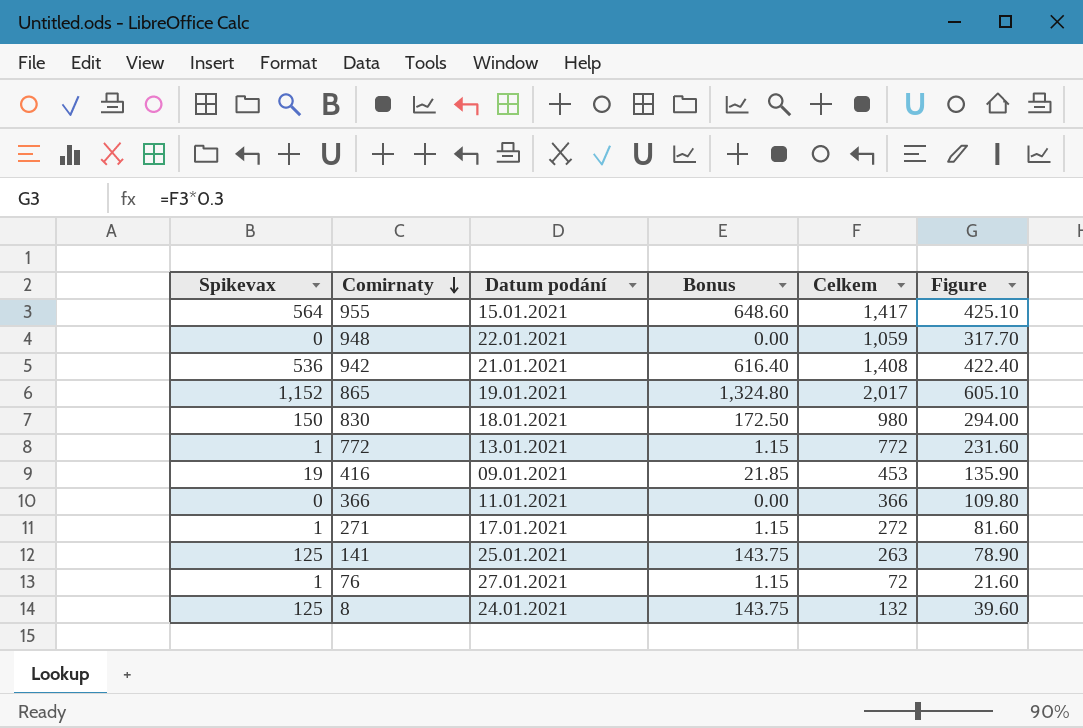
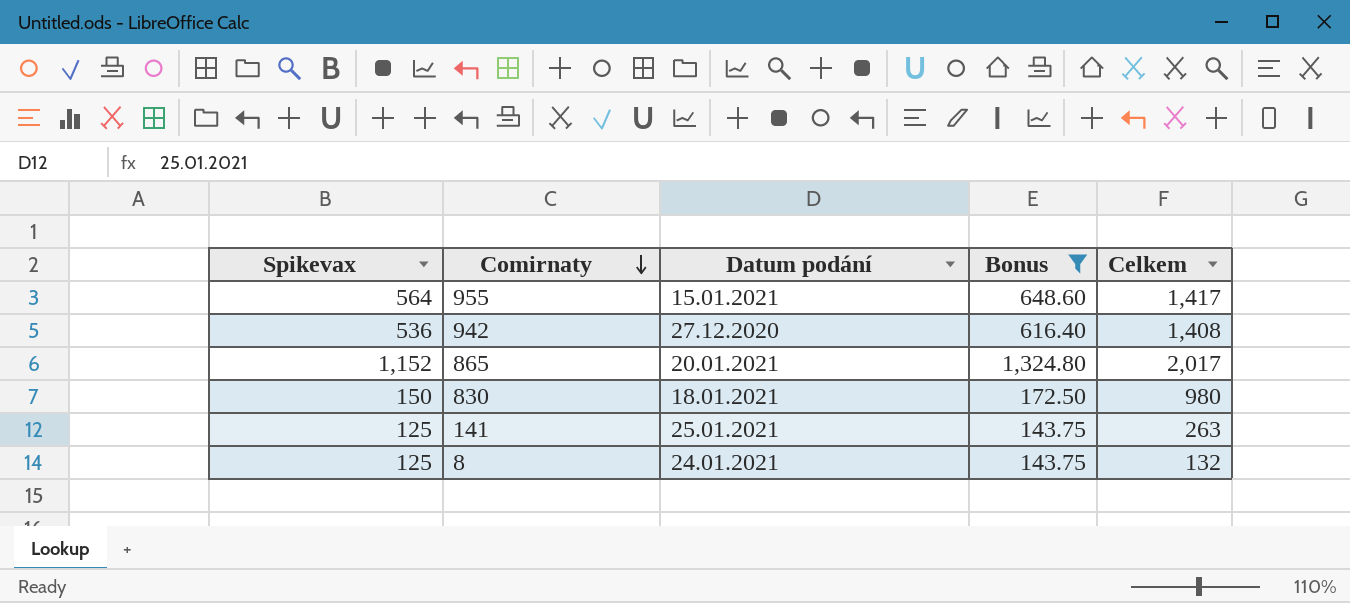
filter: none -> Bonus >= 143.75
column Figure | formula: [Celkem] * 0.3 -> none
942 | Datum podání: 21.01.2021 -> 27.12.2020
865 | Datum podání: 19.01.2021 -> 20.01.2021

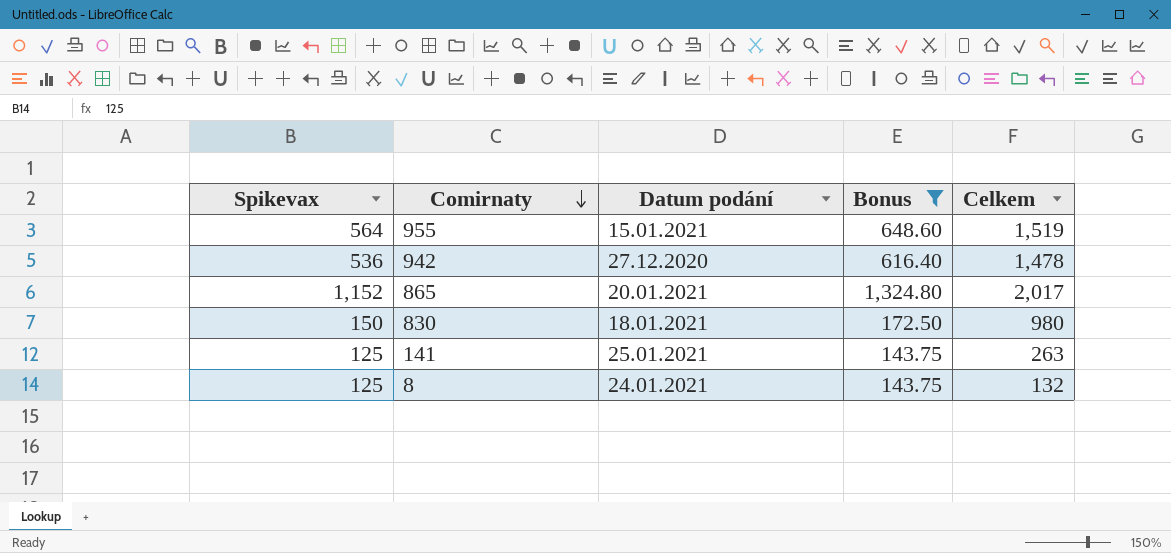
955 | Celkem: 1,417 -> 1,519
942 | Celkem: 1,408 -> 1,478

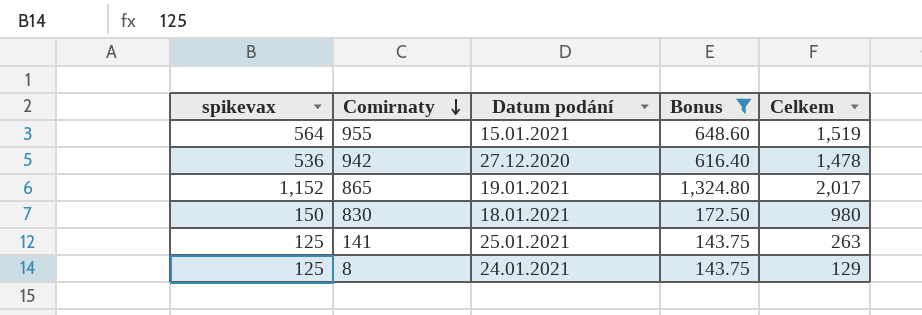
column name: Spikevax -> spikevax
865 | Datum podání: 20.01.2021 -> 19.01.2021
8 | Celkem: 132 -> 129

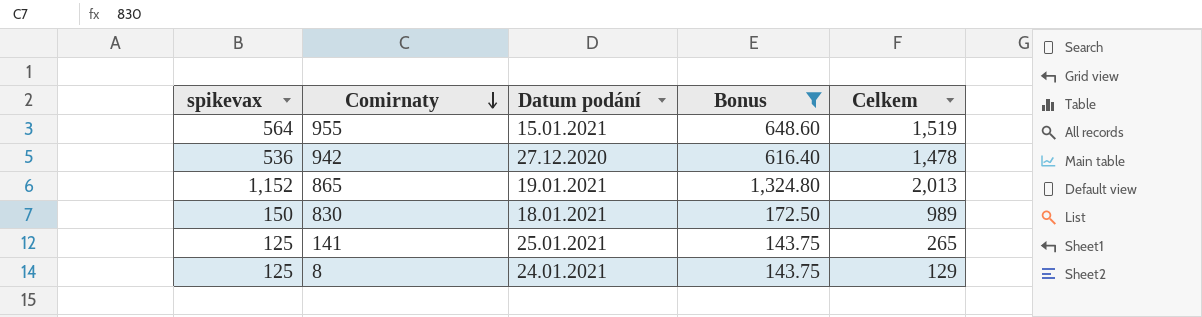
865 | Celkem: 2,017 -> 2,013
830 | Celkem: 980 -> 989
141 | Celkem: 263 -> 265

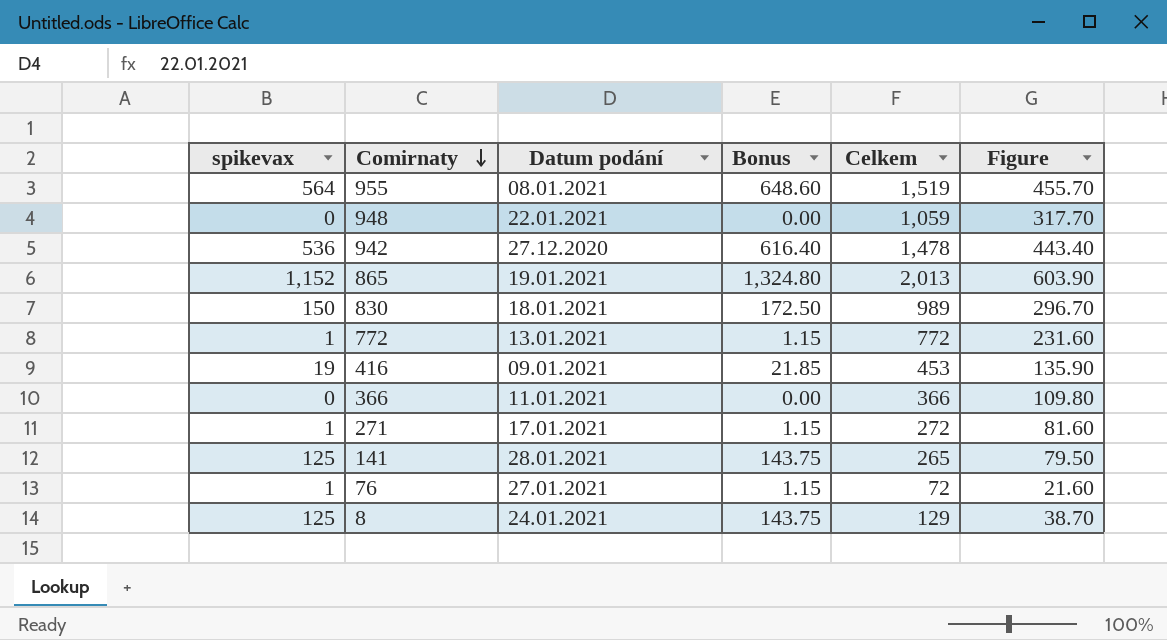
filter: Bonus >= 143.75 -> none
column Figure | formula: none -> [Celkem] * 0.3
955 | Datum podání: 15.01.2021 -> 08.01.2021
141 | Datum podání: 25.01.2021 -> 28.01.2021

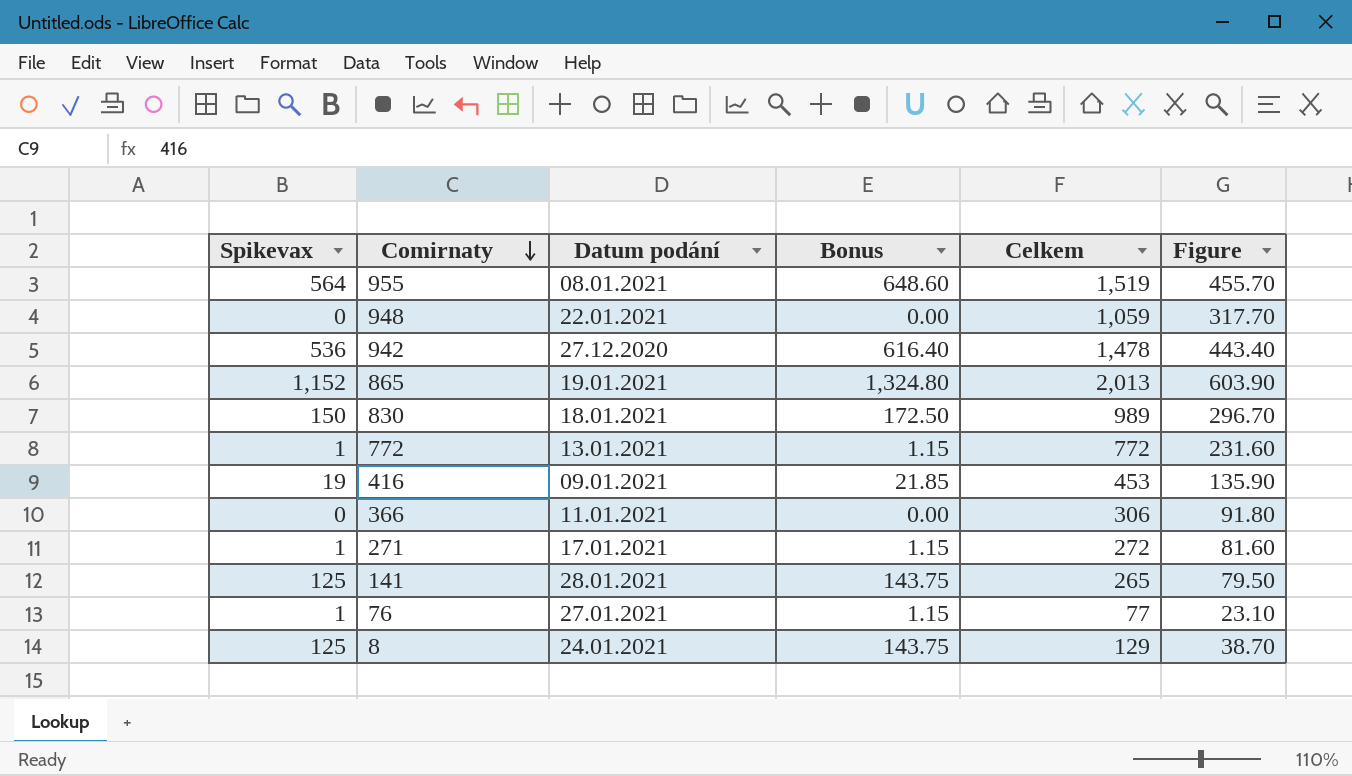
column name: spikevax -> Spikevax
366 | Celkem: 366 -> 306
366 | Figure: 109.80 -> 91.80
76 | Celkem: 72 -> 77
76 | Figure: 21.60 -> 23.10

